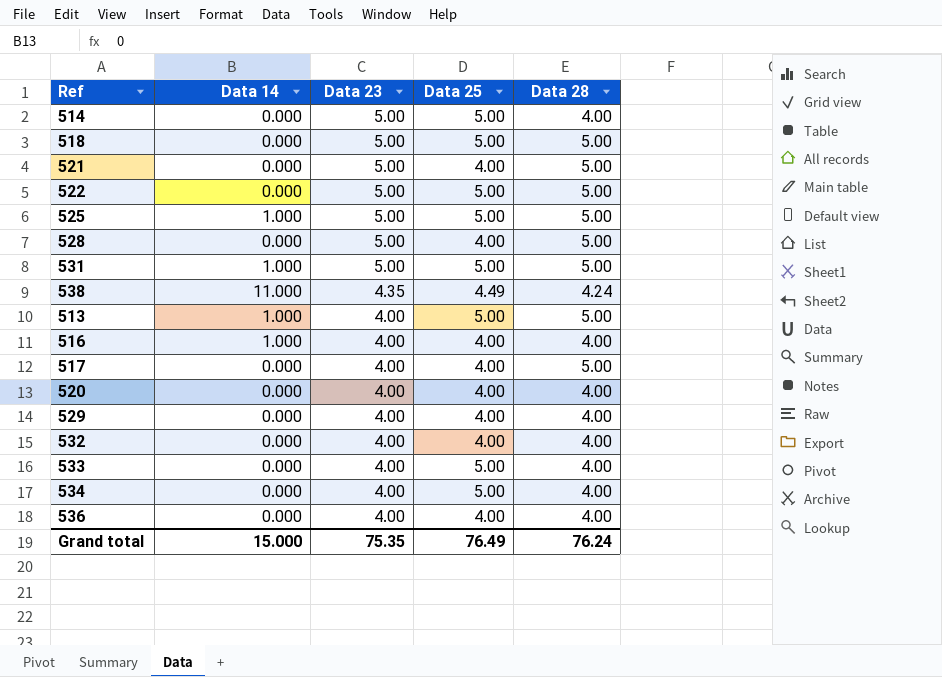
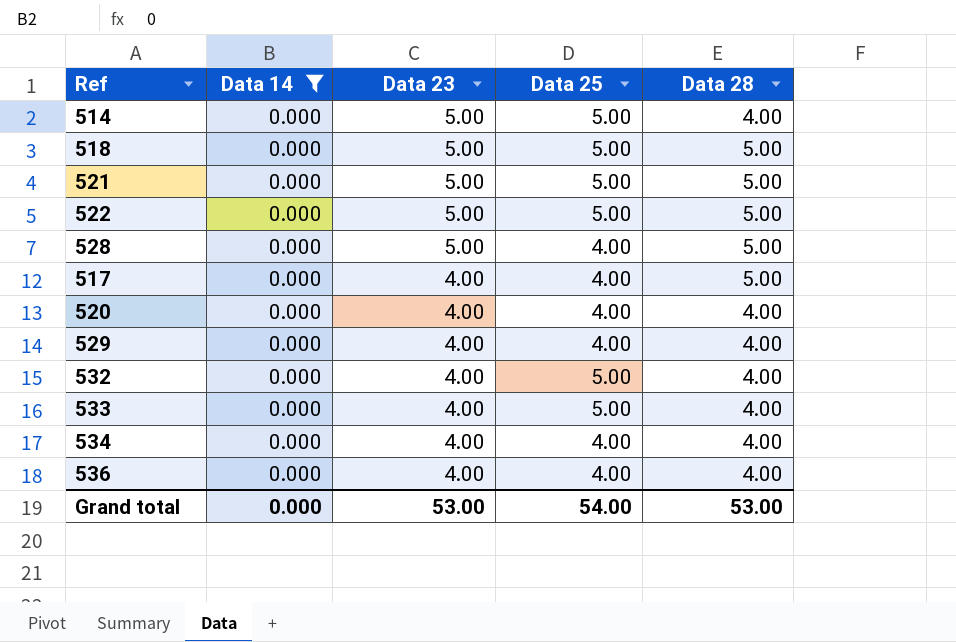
filter: none -> Data 14 = 0.000
521 | Data 25: 4.00 -> 5.00
532 | Data 25: 4.00 -> 5.00
534 | Data 25: 5.00 -> 4.00
Grand total | Data 14: 15.000 -> 0.000
Grand total | Data 23: 75.35 -> 53.00
Grand total | Data 25: 76.49 -> 54.00
Grand total | Data 28: 76.24 -> 53.00

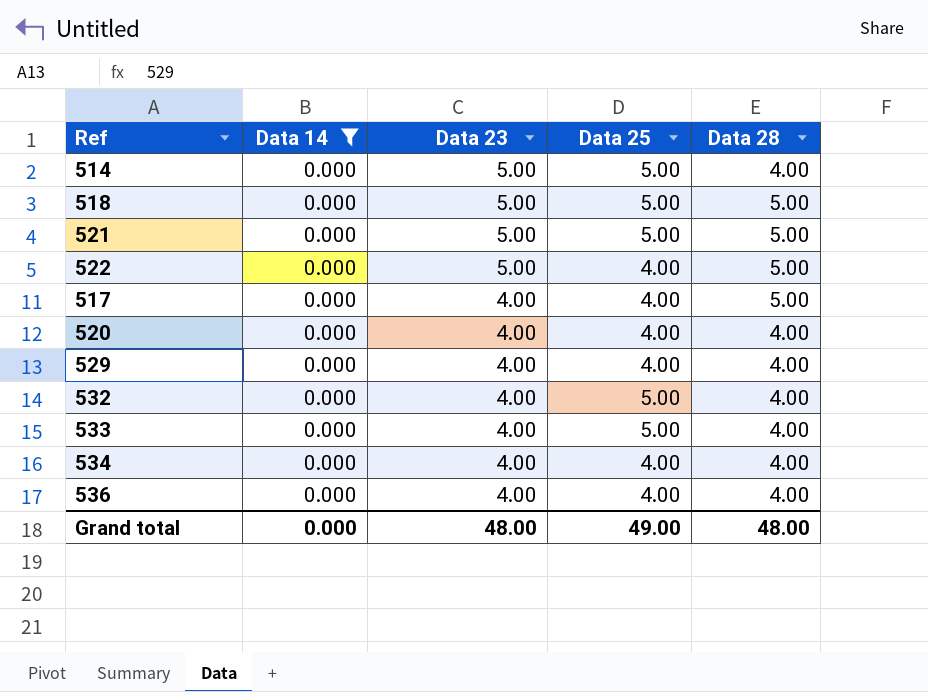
row 528: 0.000 | 5.00 | 4.00 | 5.00 -> none
522 | Data 25: 5.00 -> 4.00
Grand total | Data 23: 53.00 -> 48.00
Grand total | Data 25: 54.00 -> 49.00
Grand total | Data 28: 53.00 -> 48.00

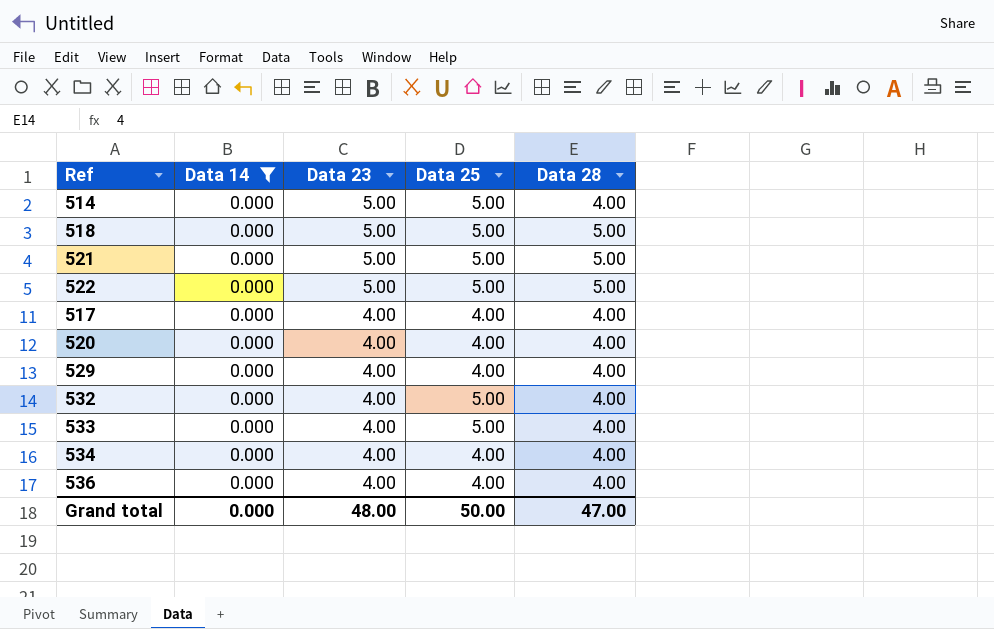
522 | Data 25: 4.00 -> 5.00
517 | Data 28: 5.00 -> 4.00
Grand total | Data 25: 49.00 -> 50.00
Grand total | Data 28: 48.00 -> 47.00

